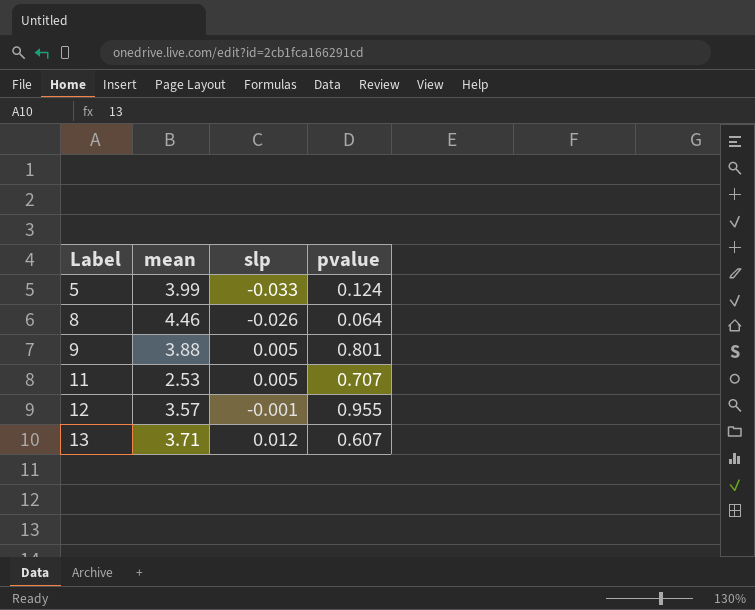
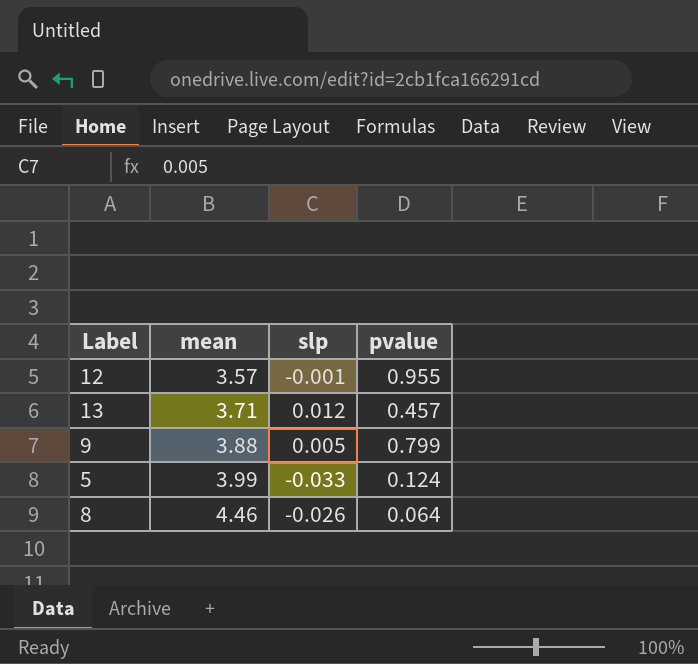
row order: Label ascending -> mean ascending
row 11: 2.53 | 0.005 | 0.707 -> none
13 | pvalue: 0.607 -> 0.457
9 | pvalue: 0.801 -> 0.799

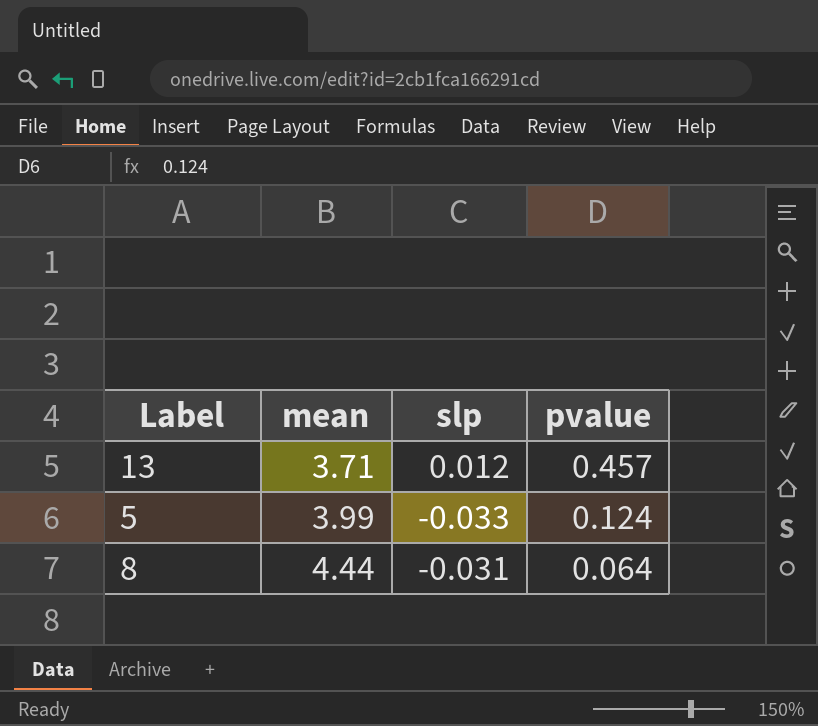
row 12: 3.57 | -0.001 | 0.955 -> none
row 9: 3.88 | 0.005 | 0.799 -> none
8 | mean: 4.46 -> 4.44
8 | slp: -0.026 -> -0.031

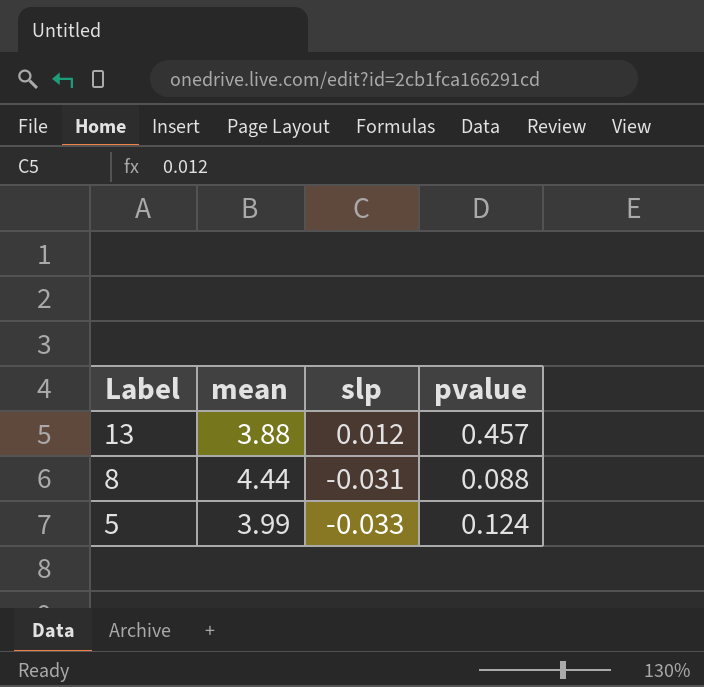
row order: mean ascending -> Label descending
13 | mean: 3.71 -> 3.88
8 | pvalue: 0.064 -> 0.088

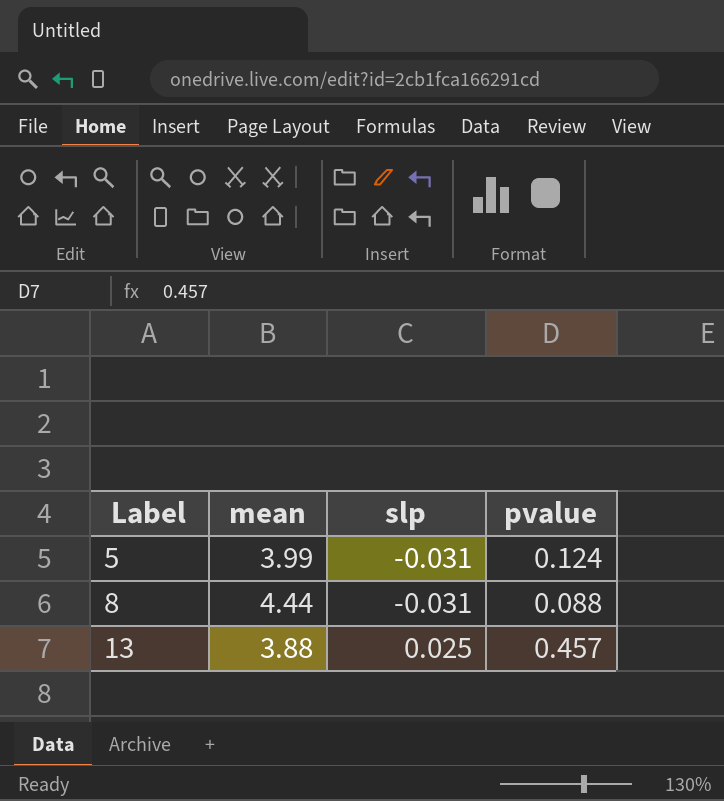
row order: Label descending -> Label ascending
5 | slp: -0.033 -> -0.031
13 | slp: 0.012 -> 0.025

